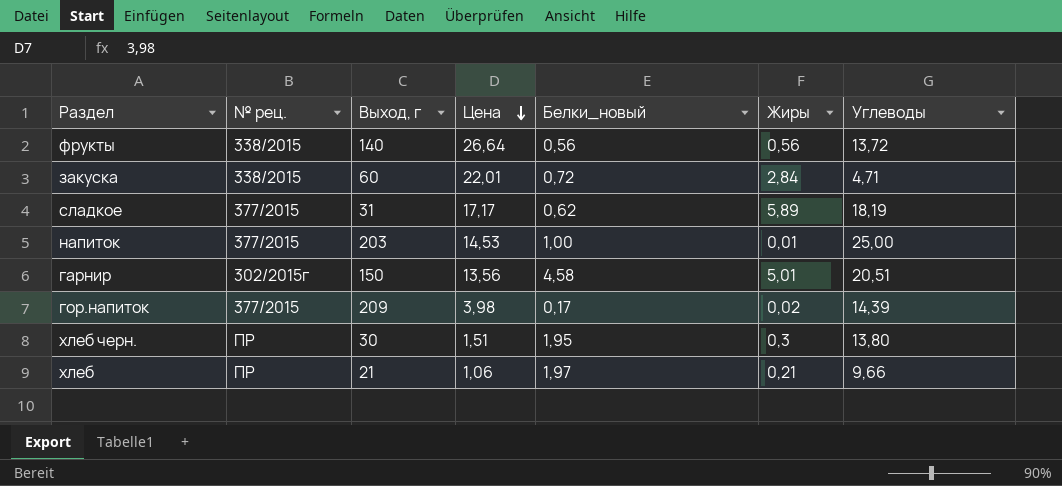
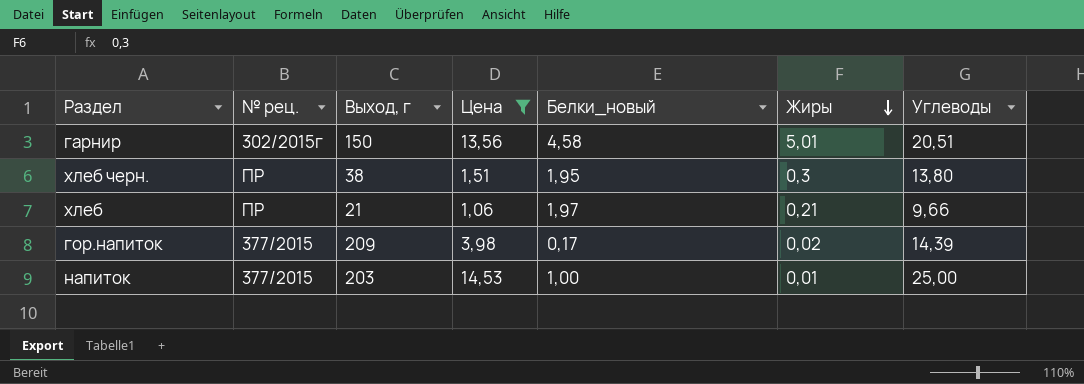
filter: none -> Цена <= 14,53
row order: Цена descending -> Жиры descending
хлеб черн. | Выход, г: 30 -> 38

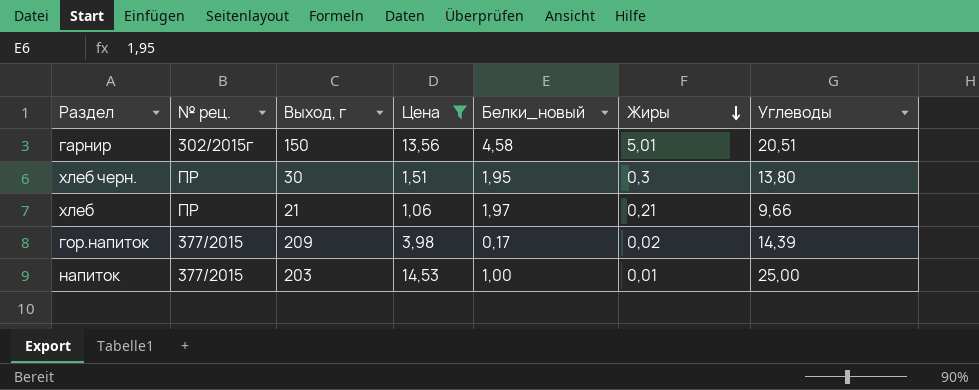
хлеб черн. | Выход, г: 38 -> 30

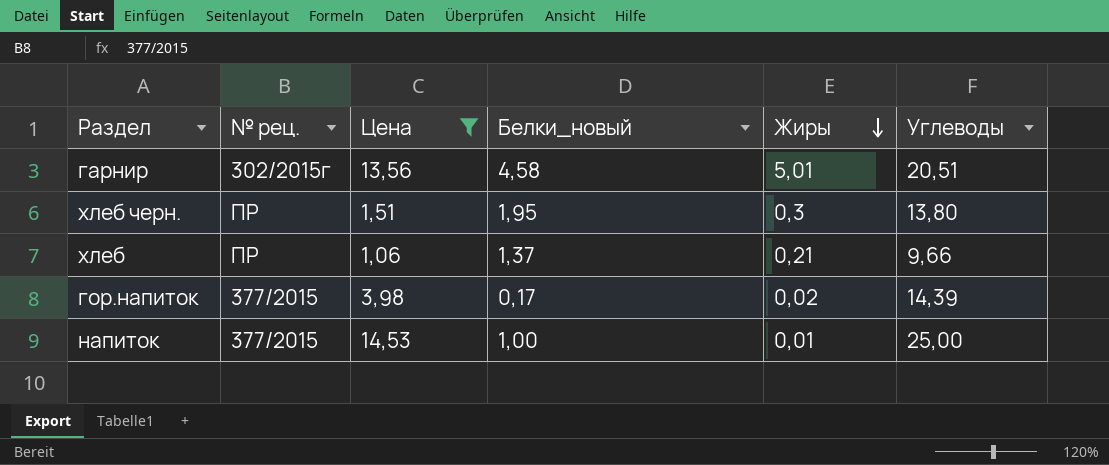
column Выход, г | position: 3 -> none
хлеб | Белки_новый: 1,97 -> 1,37

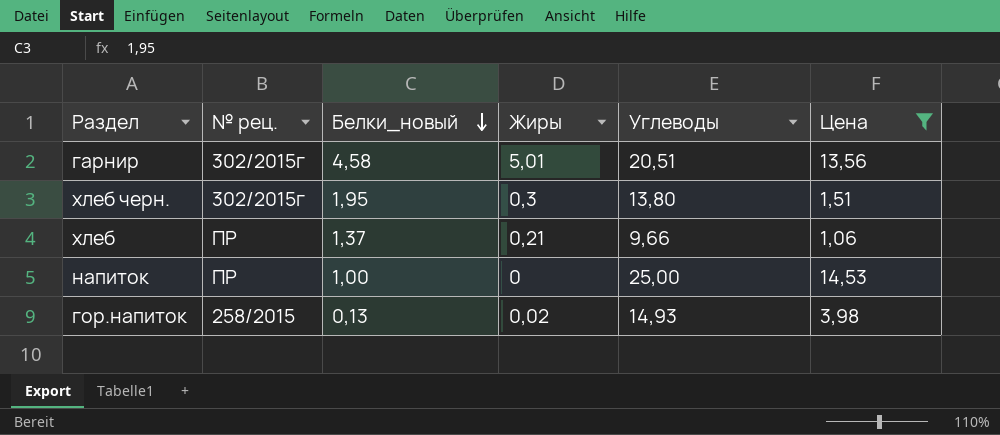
row order: Жиры descending -> Белки_новый descending
column Цена | position: 3 -> 6
хлеб черн. | № рец.: ПР -> 302/2015г
напиток | № рец.: 377/2015 -> ПР
напиток | Жиры: 0,01 -> 0
гор.напиток | № рец.: 377/2015 -> 258/2015
гор.напиток | Белки_новый: 0,17 -> 0,13
гор.напиток | Углеводы: 14,39 -> 14,93

